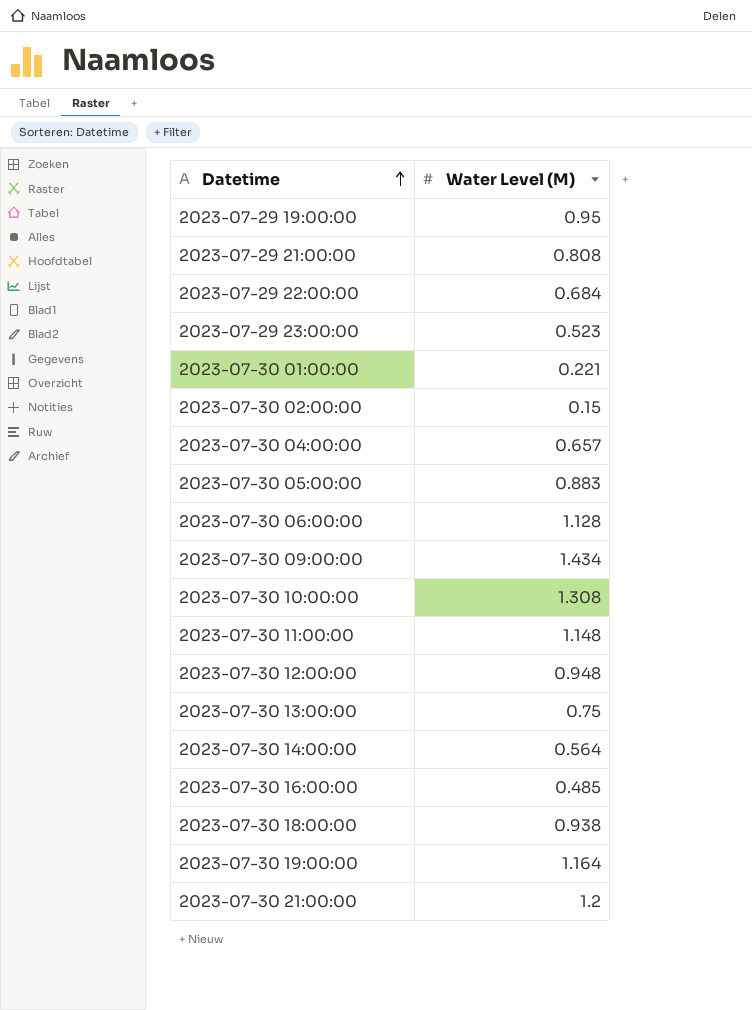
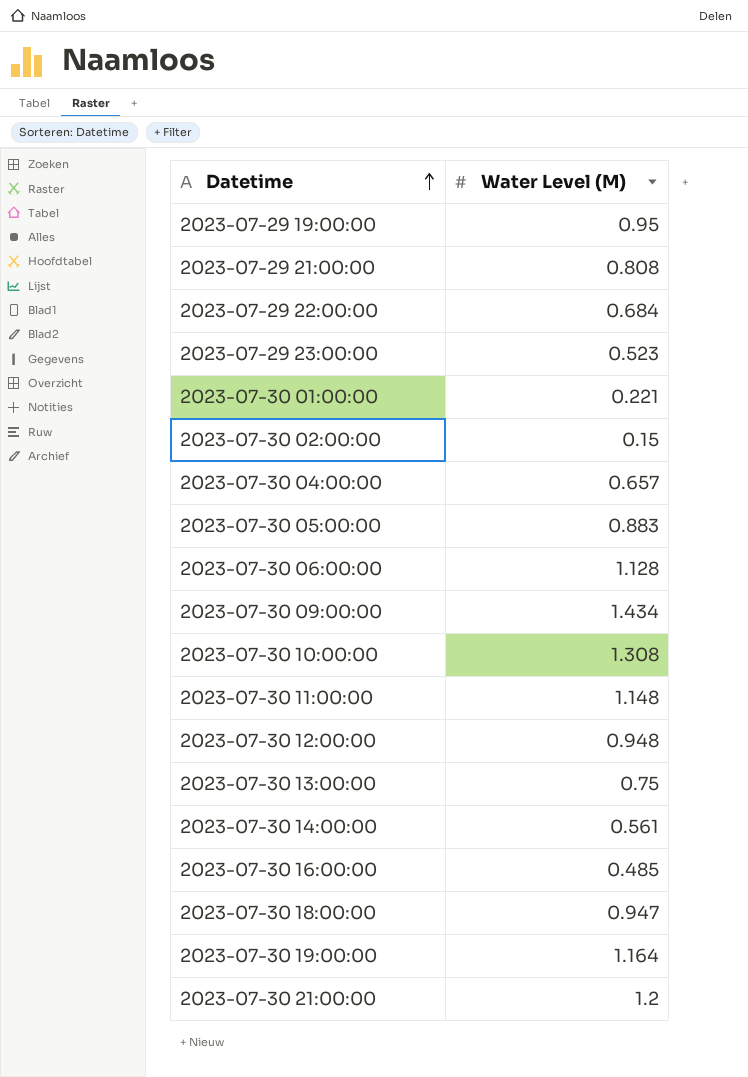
2023-07-30 14:00:00 | Water Level (M): 0.564 -> 0.561
2023-07-30 18:00:00 | Water Level (M): 0.938 -> 0.947

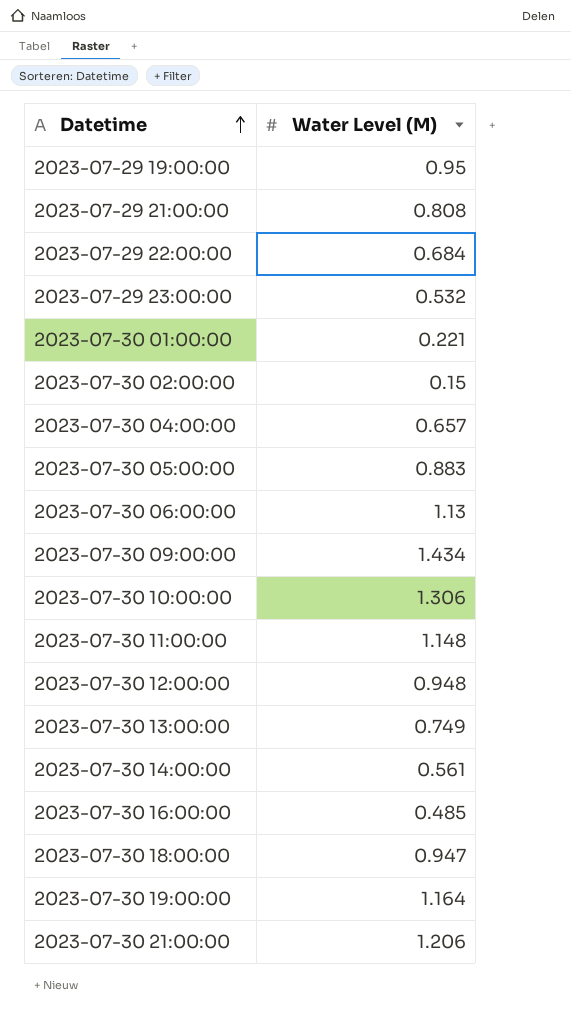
2023-07-29 23:00:00 | Water Level (M): 0.523 -> 0.532
2023-07-30 06:00:00 | Water Level (M): 1.128 -> 1.13
2023-07-30 10:00:00 | Water Level (M): 1.308 -> 1.306
2023-07-30 13:00:00 | Water Level (M): 0.75 -> 0.749
2023-07-30 21:00:00 | Water Level (M): 1.2 -> 1.206

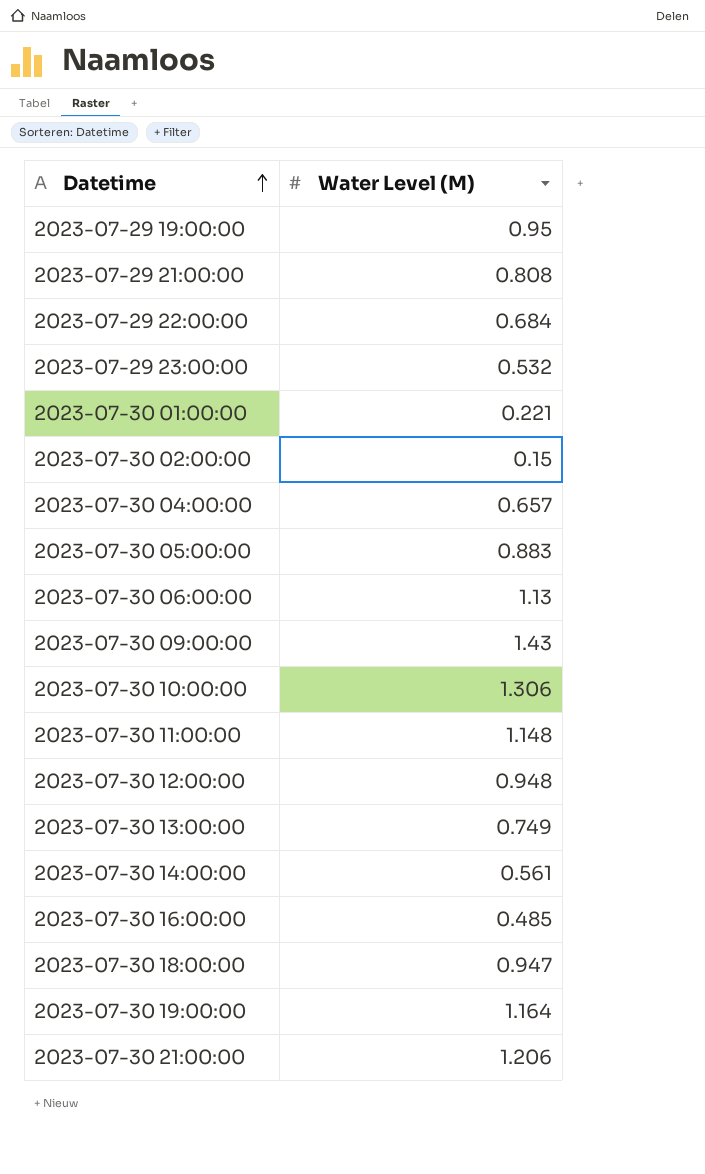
2023-07-30 09:00:00 | Water Level (M): 1.434 -> 1.43

